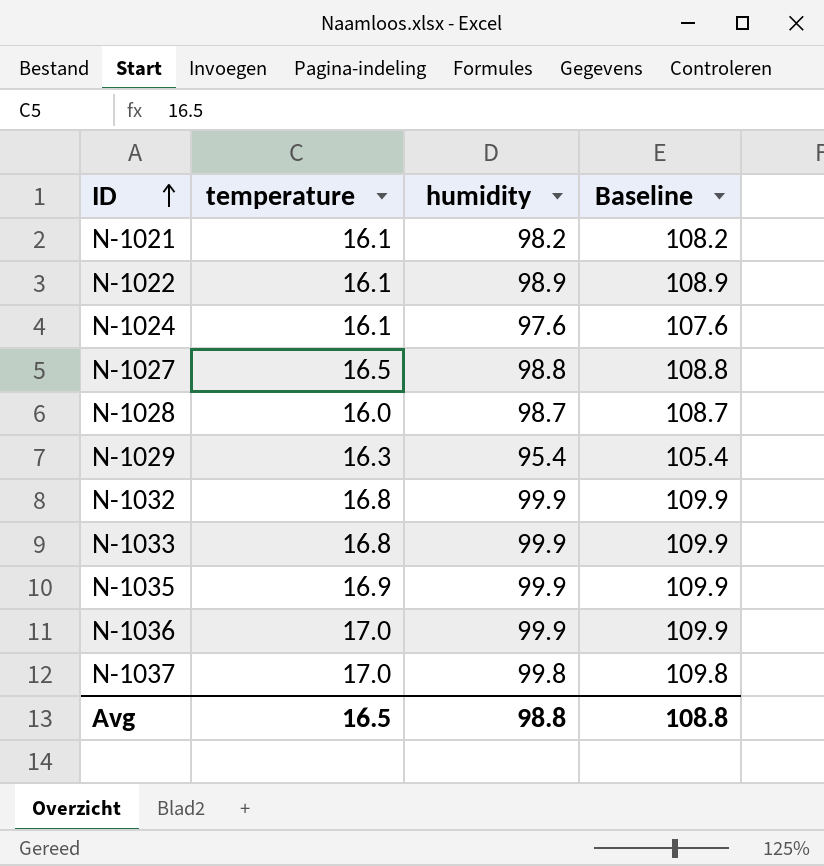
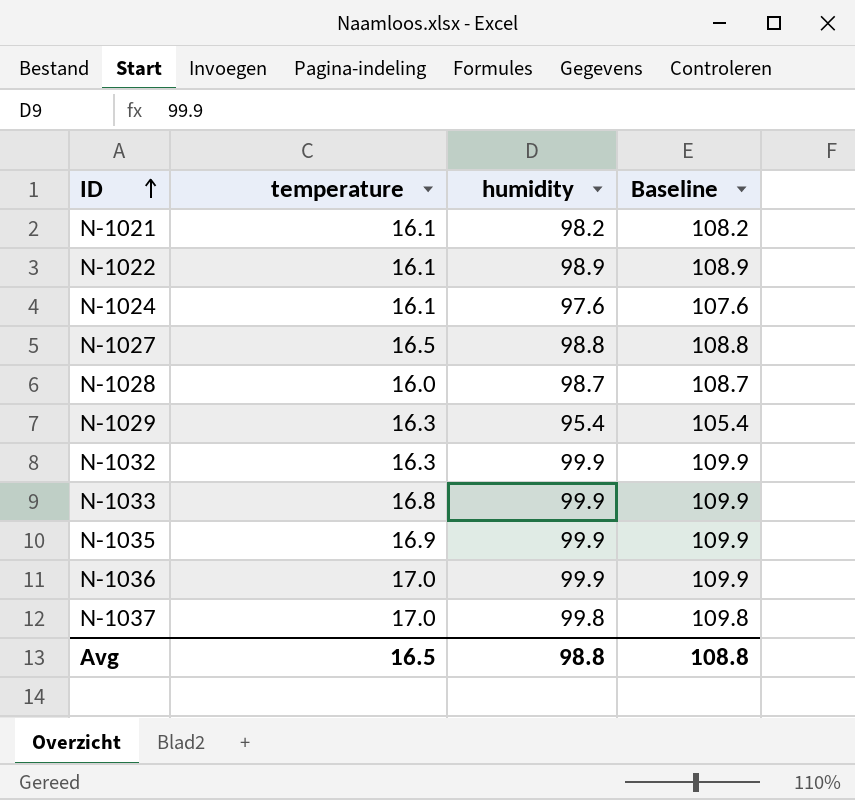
N-1032 | temperature: 16.8 -> 16.3

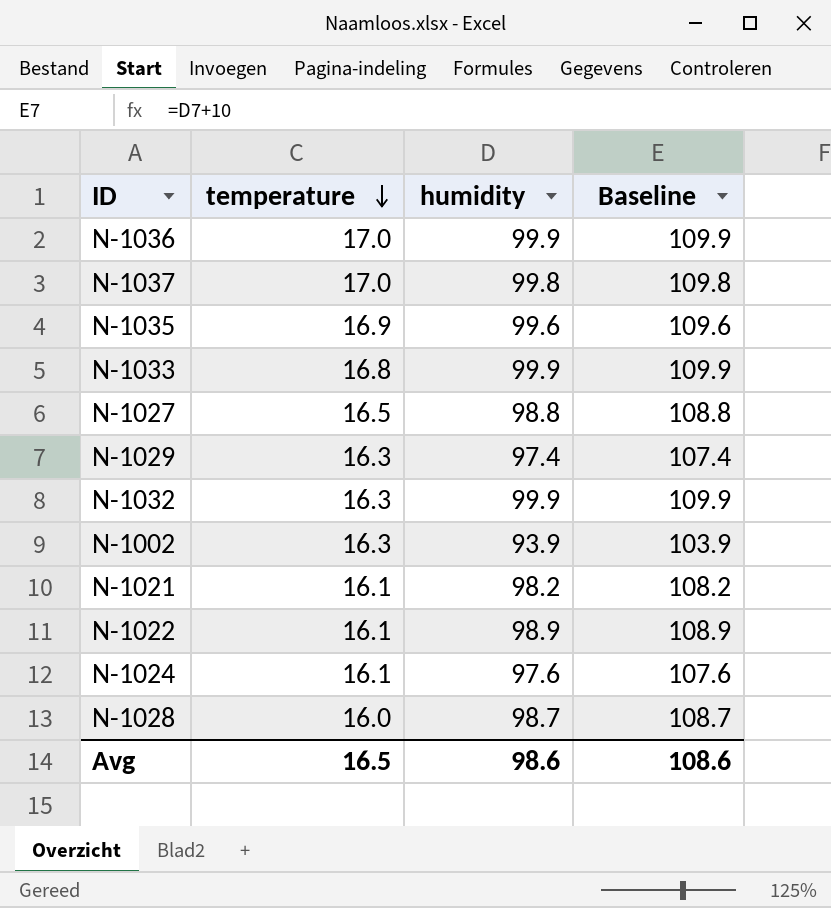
row order: ID ascending -> temperature descending
N-1035 | humidity: 99.9 -> 99.6
N-1035 | Baseline: 109.9 -> 109.6
N-1029 | humidity: 95.4 -> 97.4
N-1029 | Baseline: 105.4 -> 107.4
row N-1002: none -> 16.3 | 93.9 | 103.9
Avg | humidity: 98.8 -> 98.6
Avg | Baseline: 108.8 -> 108.6

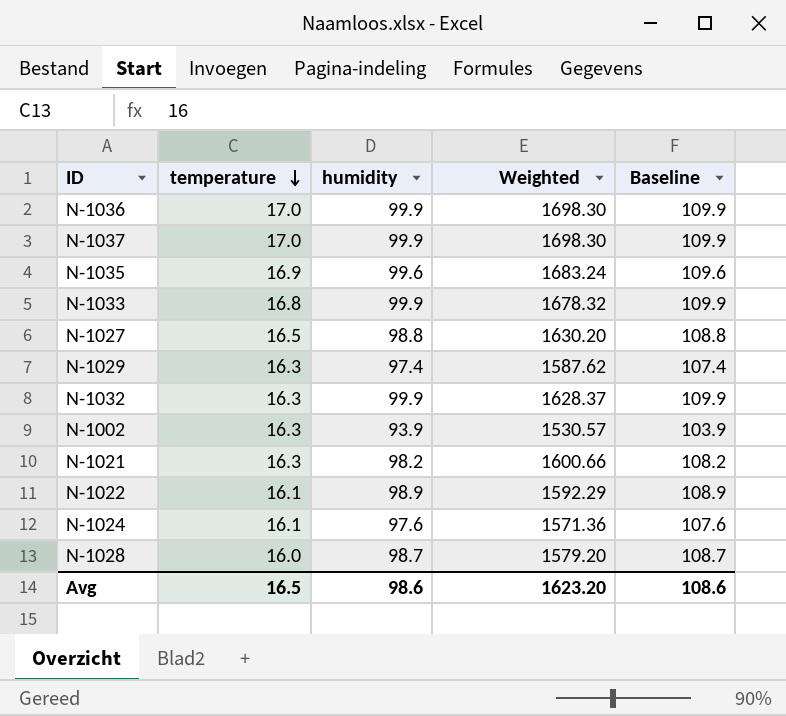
column Weighted | formula: none -> [temperature] * [humidity]
N-1037 | humidity: 99.8 -> 99.9
N-1037 | Baseline: 109.8 -> 109.9
N-1021 | temperature: 16.1 -> 16.3

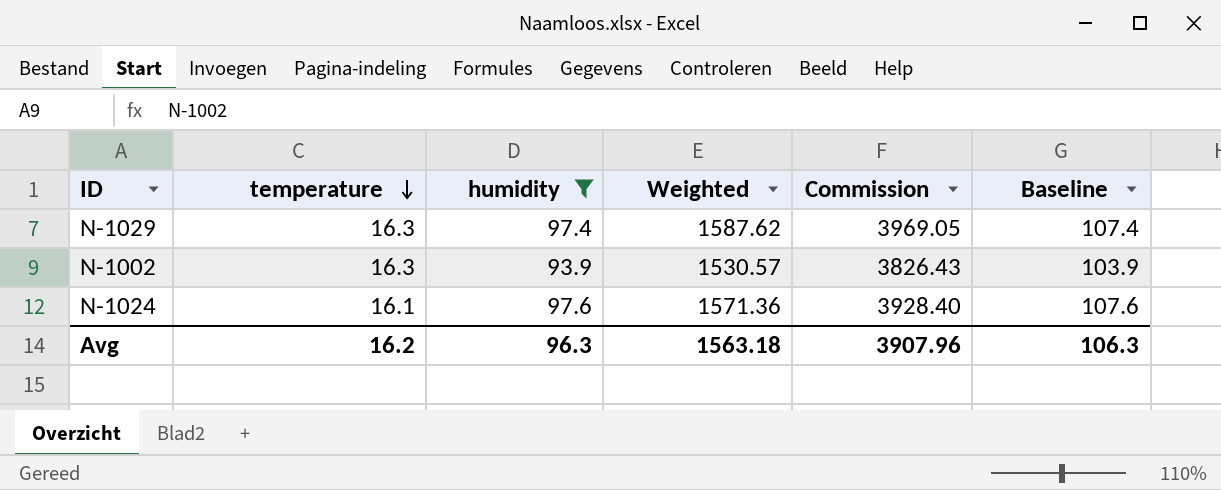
filter: none -> humidity <= 97.6
column Commission | formula: none -> [Weighted] * 2.5
Avg | temperature: 16.5 -> 16.2
Avg | humidity: 98.6 -> 96.3
Avg | Weighted: 1623.20 -> 1563.18
Avg | Baseline: 108.6 -> 106.3

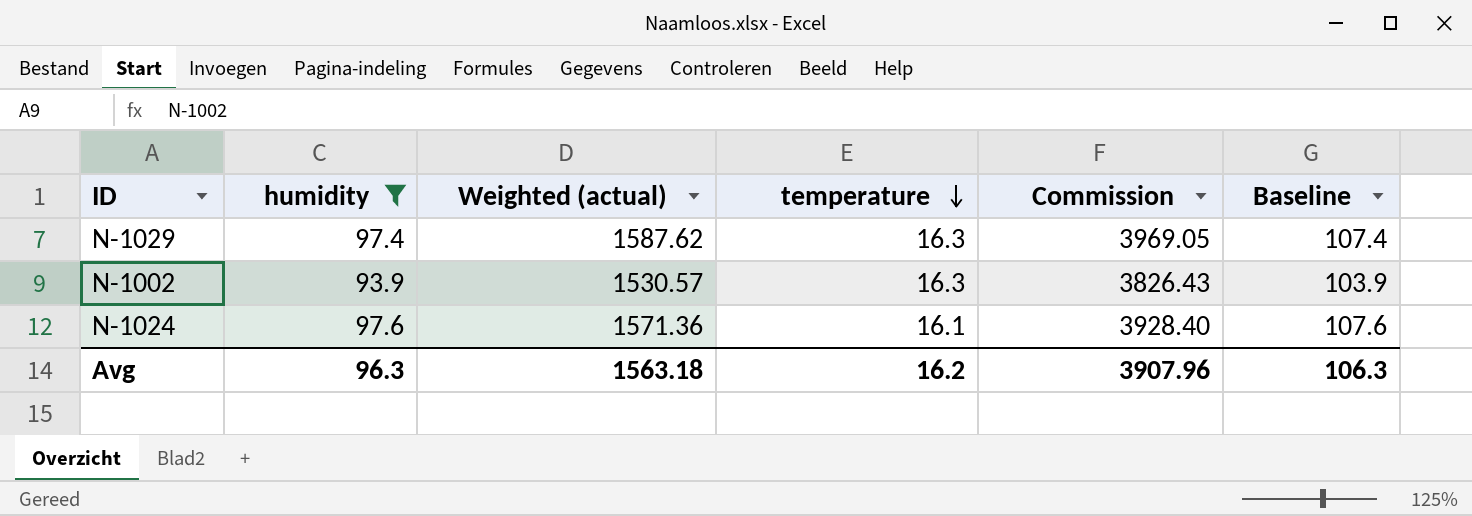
column name: Weighted -> Weighted (actual)
column temperature | position: 2 -> 4

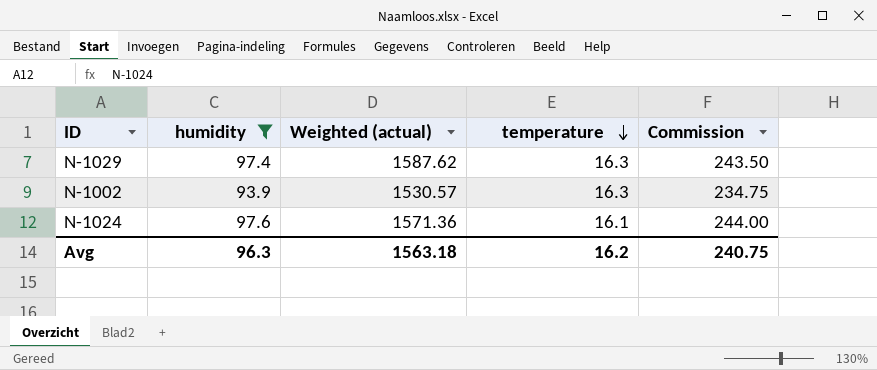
column Baseline | formula: [humidity] + 10 -> none
column Commission | formula: [Weighted (actual)] * 2.5 -> [humidity] * 2.5
Avg | Commission: 3907.96 -> 240.75

